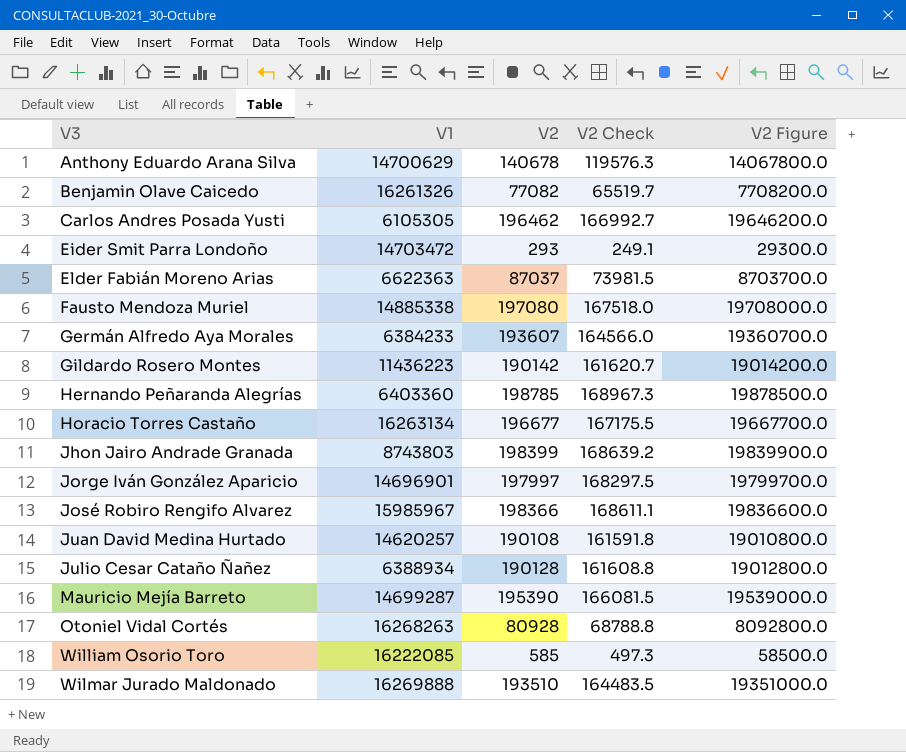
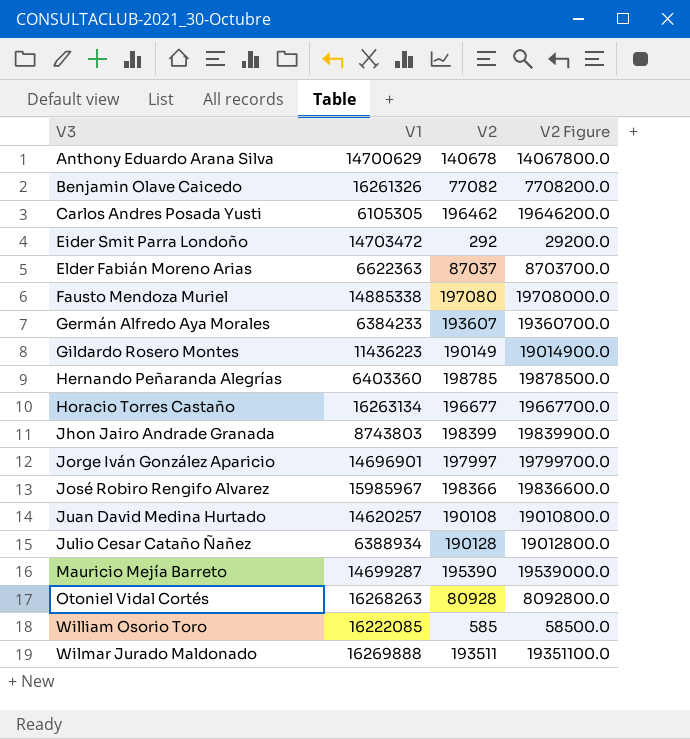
column V2 Check | formula: [V2] * 0.85 -> none
Eider Smit Parra Londoño | V2: 293 -> 292
Eider Smit Parra Londoño | V2 Figure: 29300.0 -> 29200.0
Gildardo Rosero Montes | V2: 190142 -> 190149
Gildardo Rosero Montes | V2 Figure: 19014200.0 -> 19014900.0
Wilmar Jurado Maldonado | V2: 193510 -> 193511
Wilmar Jurado Maldonado | V2 Figure: 19351000.0 -> 19351100.0

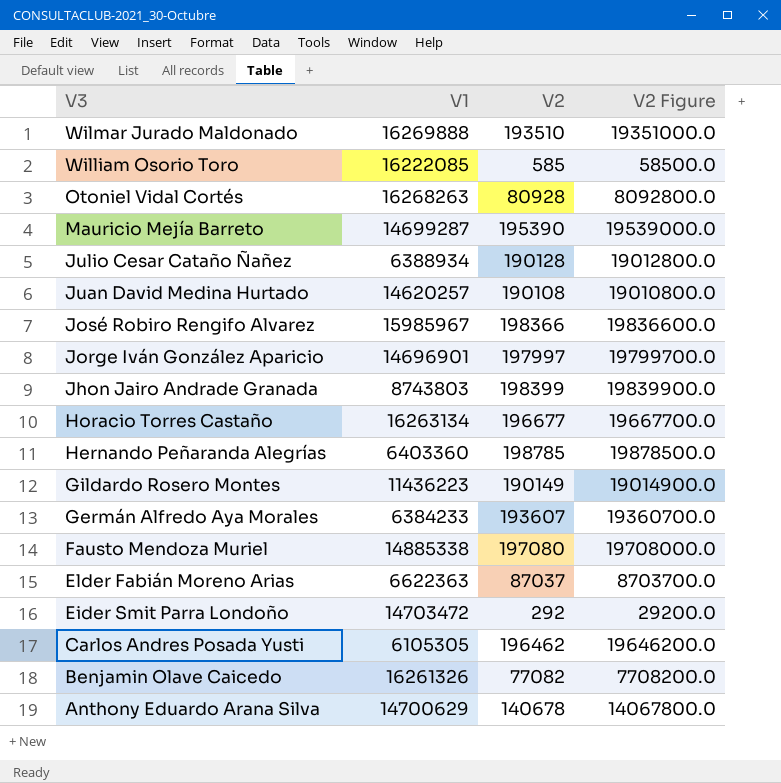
row order: V3 ascending -> V3 descending
Wilmar Jurado Maldonado | V2: 193511 -> 193510
Wilmar Jurado Maldonado | V2 Figure: 19351100.0 -> 19351000.0

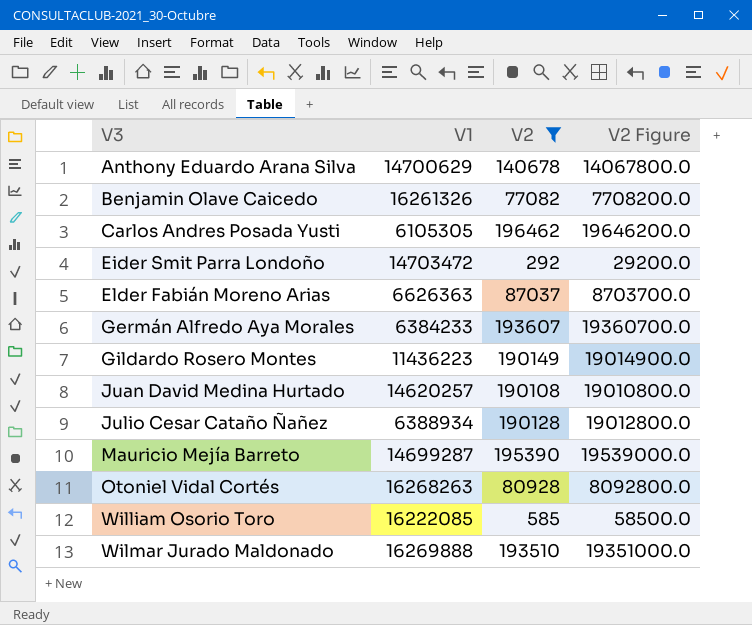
filter: none -> V2 <= 196462
row order: V3 descending -> V3 ascending
Elder Fabián Moreno Arias | V1: 6622363 -> 6626363

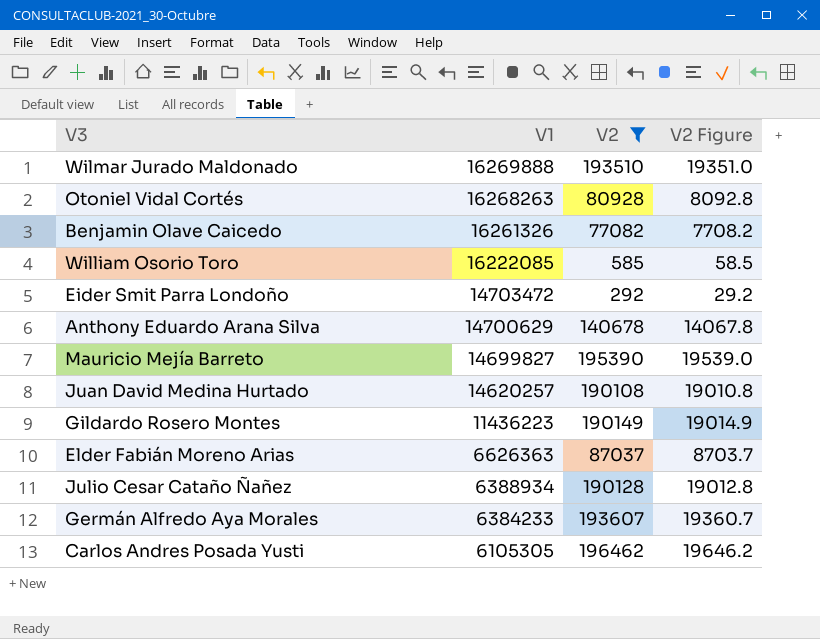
row order: V3 ascending -> V1 descending
column V2 Figure | formula: [V2] * 100 -> [V2] * 0.1
Mauricio Mejía Barreto | V1: 14699287 -> 14699827

